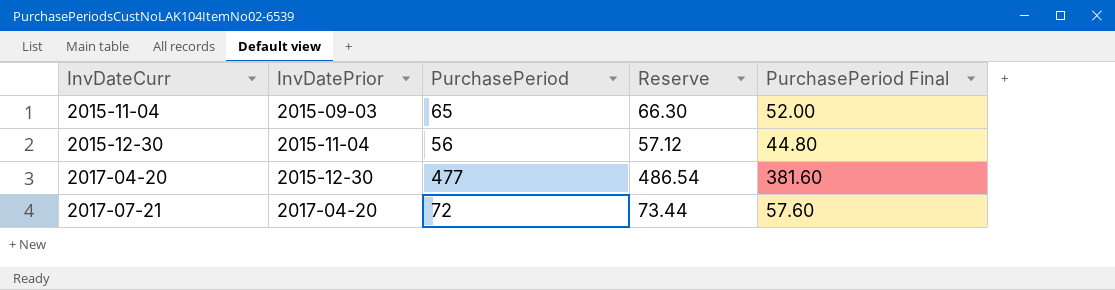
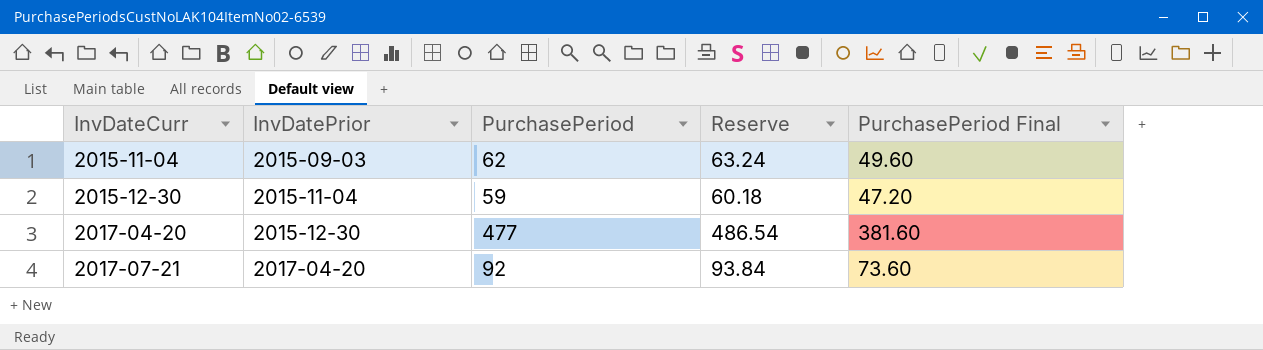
2015-11-04 | PurchasePeriod: 65 -> 62
2015-11-04 | Reserve: 66.30 -> 63.24
2015-11-04 | PurchasePeriod Final: 52.00 -> 49.60
2015-12-30 | PurchasePeriod: 56 -> 59
2015-12-30 | Reserve: 57.12 -> 60.18
2015-12-30 | PurchasePeriod Final: 44.80 -> 47.20
2017-07-21 | PurchasePeriod: 72 -> 92
2017-07-21 | Reserve: 73.44 -> 93.84
2017-07-21 | PurchasePeriod Final: 57.60 -> 73.60

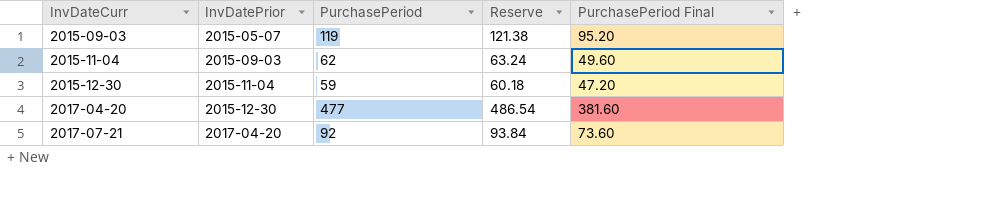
row 2015-09-03: none -> 2015-05-07 | 119 | 121.38 | 95.20

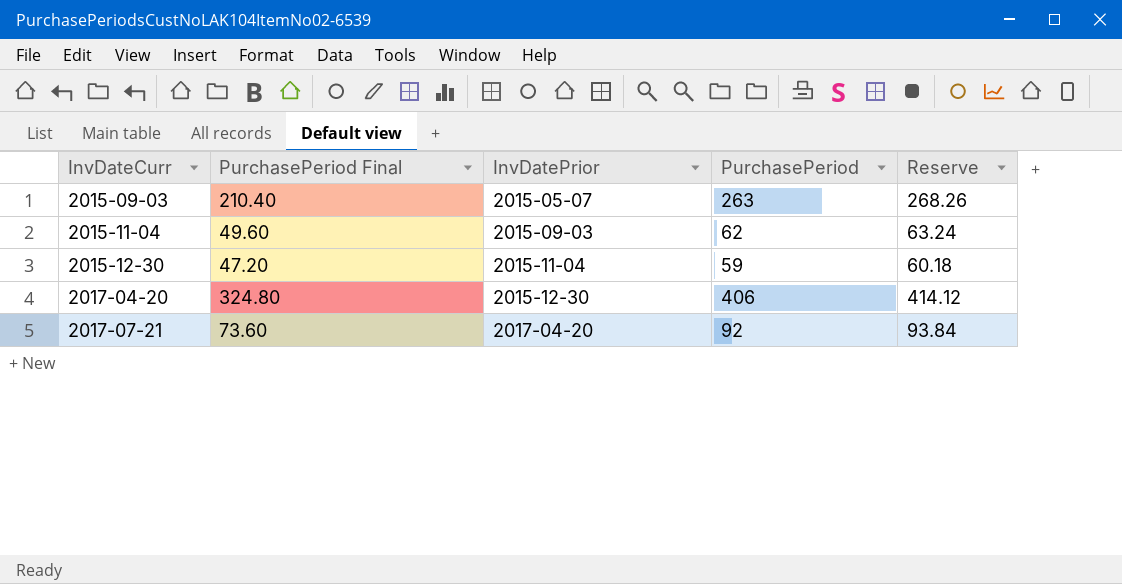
column PurchasePeriod Final | position: 5 -> 2
2015-09-03 | PurchasePeriod Final: 95.20 -> 210.40
2015-09-03 | PurchasePeriod: 119 -> 263
2015-09-03 | Reserve: 121.38 -> 268.26
2017-04-20 | PurchasePeriod Final: 381.60 -> 324.80
2017-04-20 | PurchasePeriod: 477 -> 406
2017-04-20 | Reserve: 486.54 -> 414.12

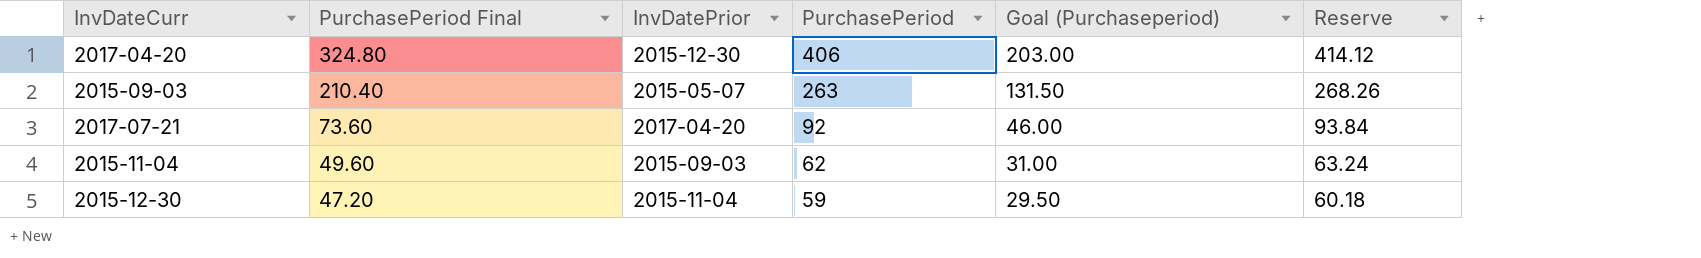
row order: InvDateCurr ascending -> PurchasePeriod Final descending
column Goal (Purchaseperiod) | formula: none -> [PurchasePeriod] * 0.5

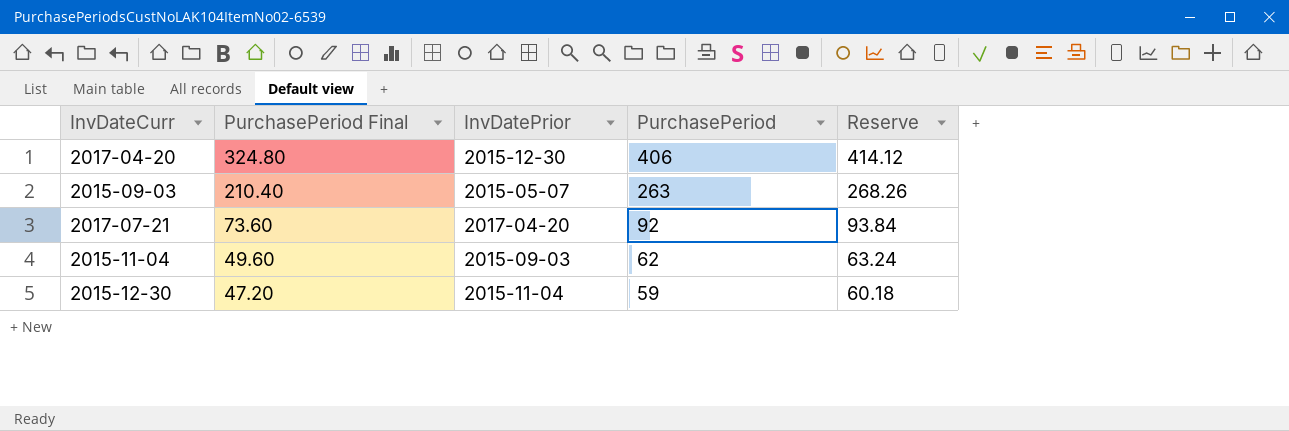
column Goal (Purchaseperiod) | formula: [PurchasePeriod] * 0.5 -> none

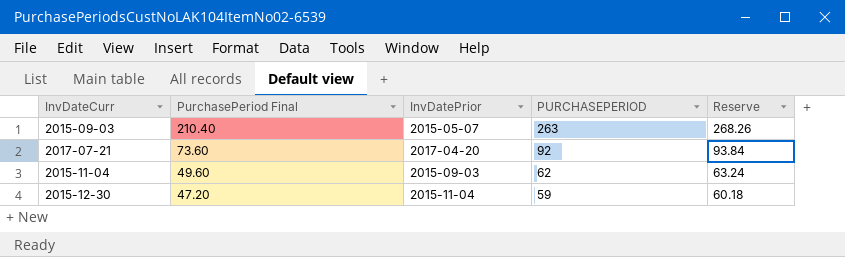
column name: PurchasePeriod -> PURCHASEPERIOD
row 2017-04-20: 324.80 | 2015-12-30 | 406 | 414.12 -> none

